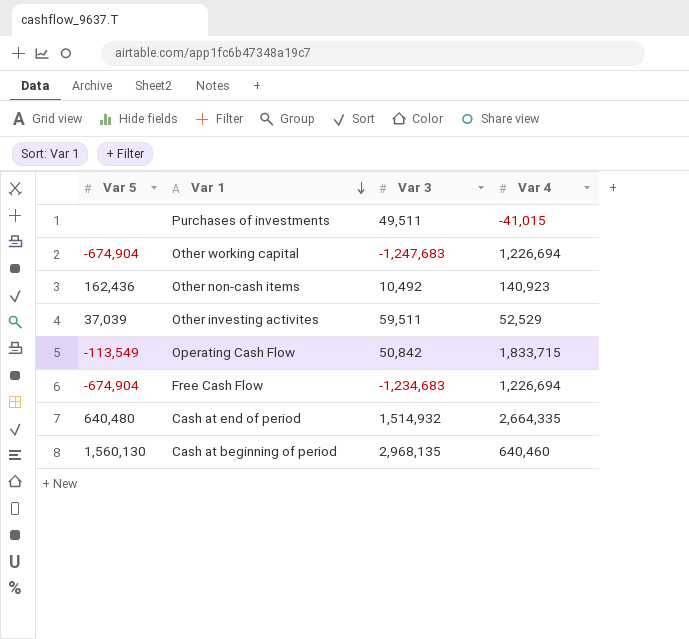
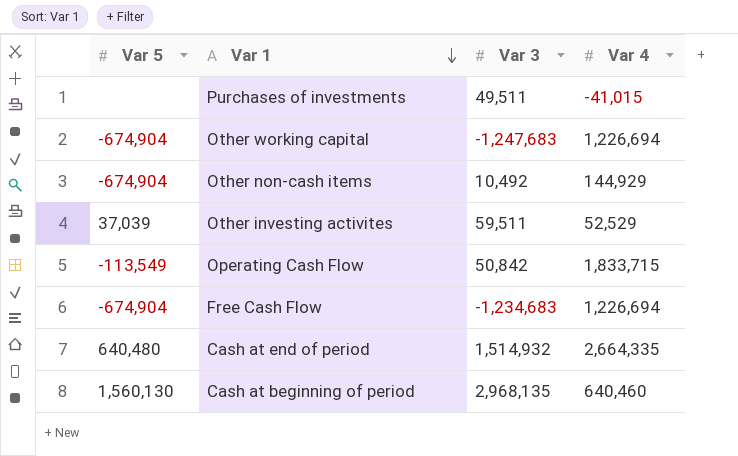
Other non-cash items | Var 5: 162,436 -> -674,904
Other non-cash items | Var 4: 140,923 -> 144,929

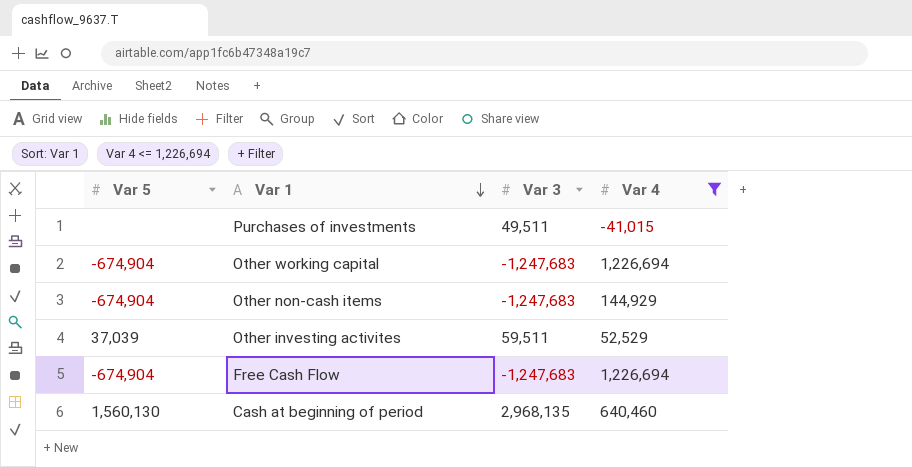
filter: none -> Var 4 <= 1,226,694
Other non-cash items | Var 3: 10,492 -> -1,247,683
Free Cash Flow | Var 3: -1,234,683 -> -1,247,683

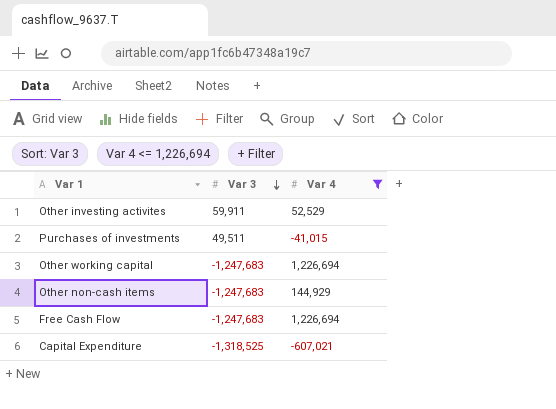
row order: Var 1 descending -> Var 3 descending
column Var 5 | position: 1 -> none
row Cash at beginning of period: 1,560,130 | 2,968,135 | 640,460 -> none
Other investing activites | Var 3: 59,511 -> 59,911
row Capital Expenditure: none -> -1,318,525 | -607,021

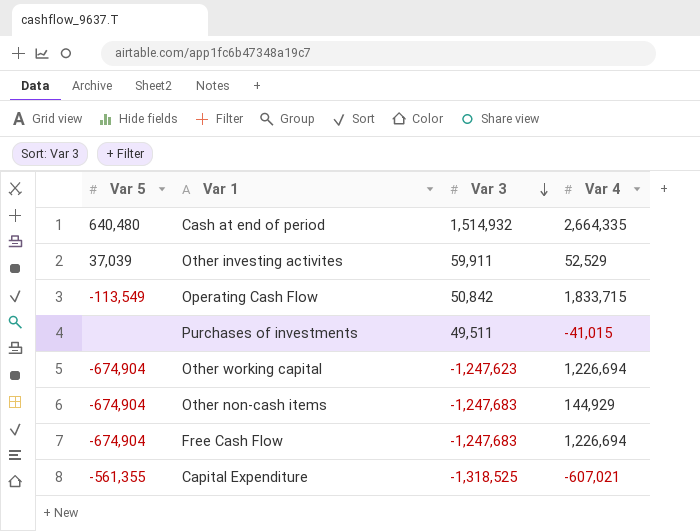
filter: Var 4 <= 1,226,694 -> none
column Var 5 | position: none -> 1
Other working capital | Var 3: -1,247,683 -> -1,247,623

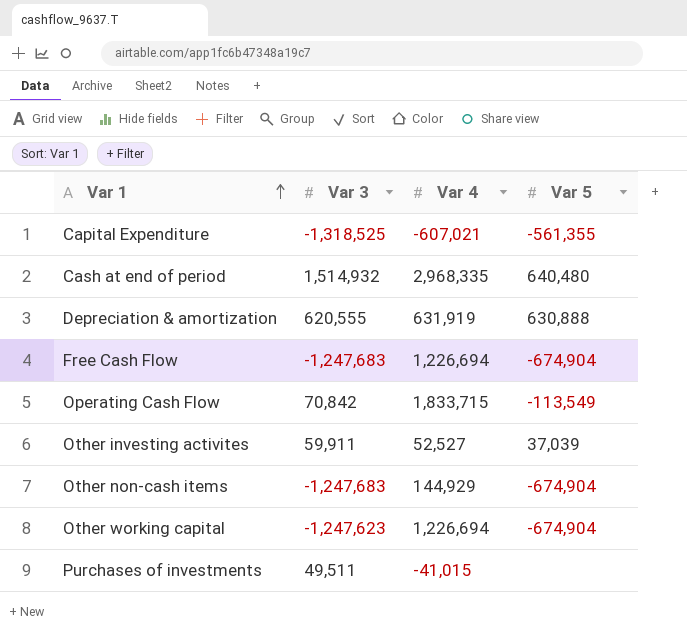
row order: Var 3 descending -> Var 1 ascending
column Var 5 | position: 1 -> 4
Cash at end of period | Var 4: 2,664,335 -> 2,968,335
row Depreciation & amortization: none -> 620,555 | 631,919 | 630,888
Operating Cash Flow | Var 3: 50,842 -> 70,842
Other investing activites | Var 4: 52,529 -> 52,527

